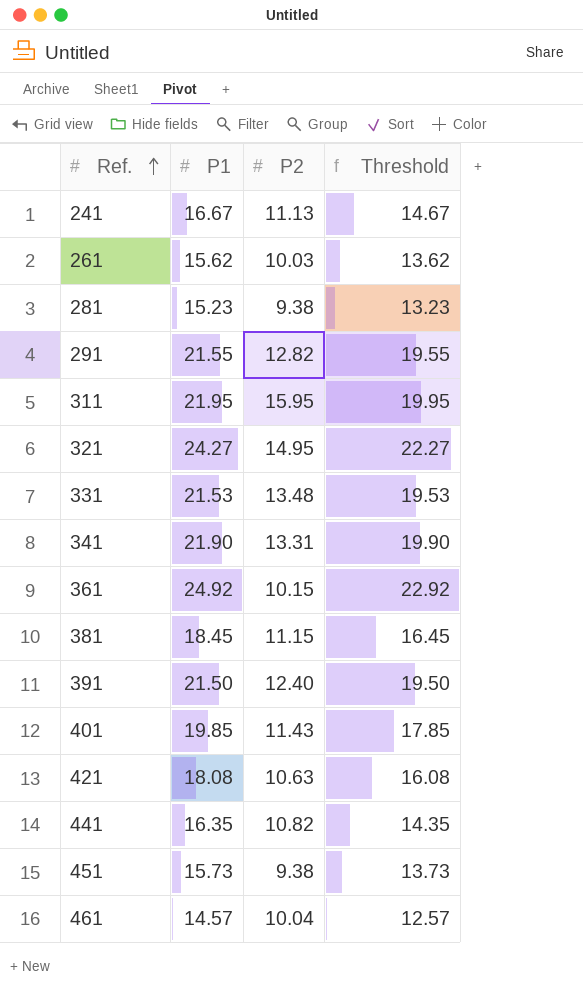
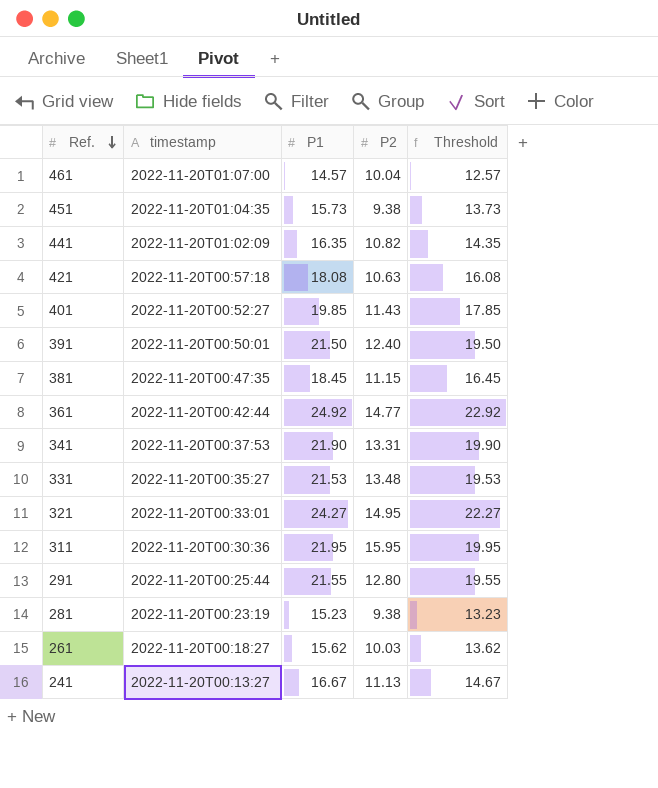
row order: Ref. ascending -> Ref. descending
column timestamp | position: none -> 2
361 | P2: 10.15 -> 14.77
291 | P2: 12.82 -> 12.80

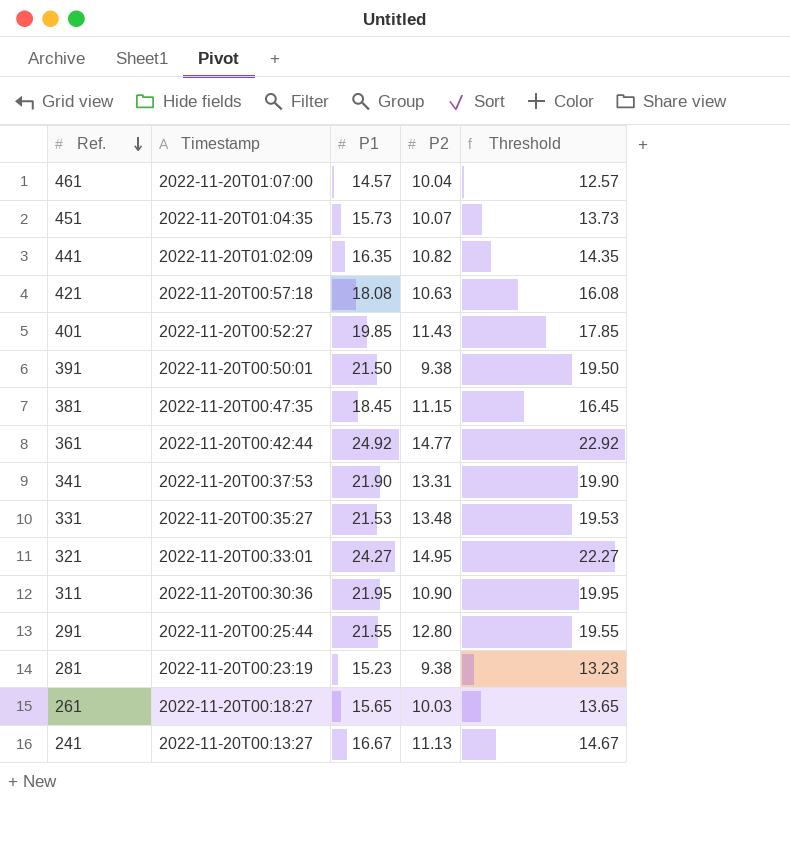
column name: timestamp -> Timestamp
451 | P2: 9.38 -> 10.07
391 | P2: 12.40 -> 9.38
311 | P2: 15.95 -> 10.90
261 | P1: 15.62 -> 15.65
261 | Threshold: 13.62 -> 13.65

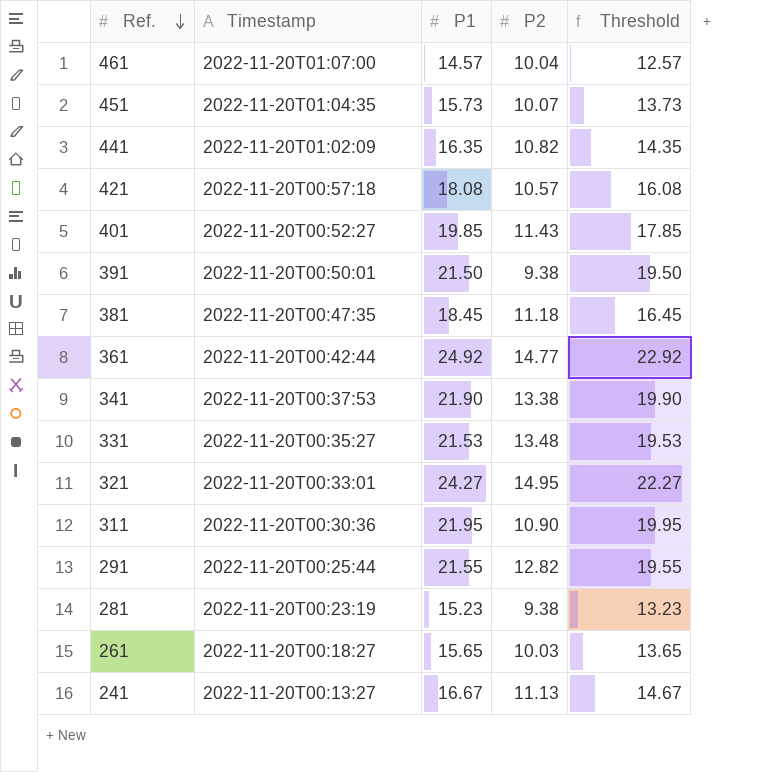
421 | P2: 10.63 -> 10.57
381 | P2: 11.15 -> 11.18
341 | P2: 13.31 -> 13.38
291 | P2: 12.80 -> 12.82

